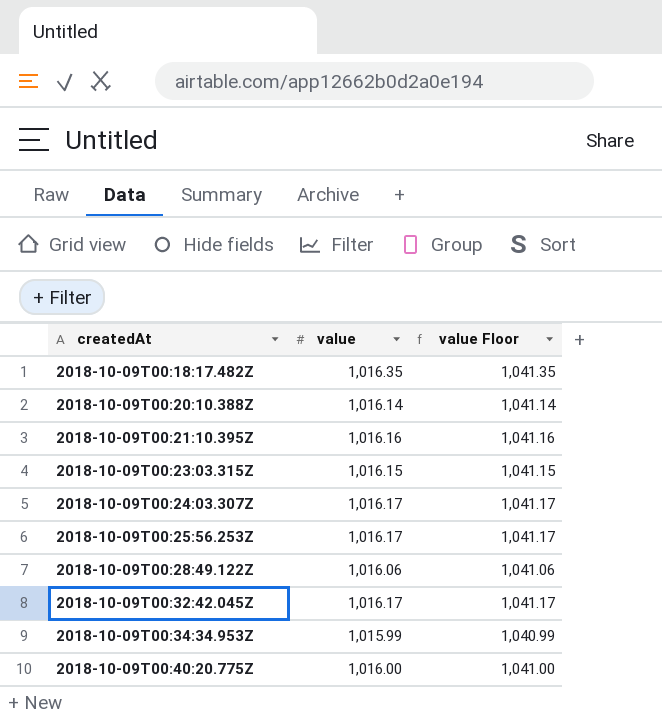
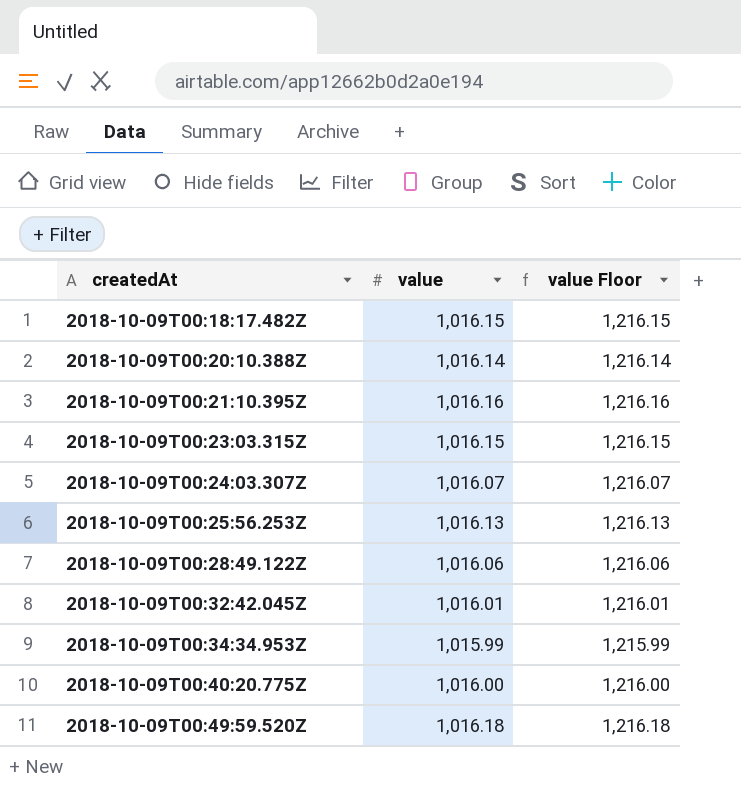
column value Floor | formula: [value] + 25 -> [value] + 200
2018-10-09T00:18:17.482Z | value: 1,016.35 -> 1,016.15
2018-10-09T00:24:03.307Z | value: 1,016.17 -> 1,016.07
2018-10-09T00:25:56.253Z | value: 1,016.17 -> 1,016.13
2018-10-09T00:32:42.045Z | value: 1,016.17 -> 1,016.01
row 2018-10-09T00:49:59.520Z: none -> 1,016.18 | 1,216.18

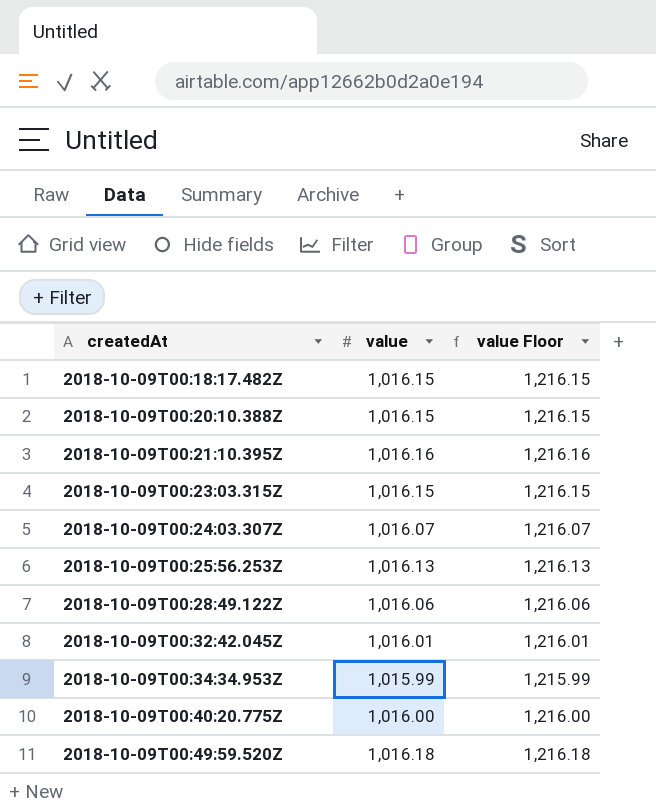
2018-10-09T00:20:10.388Z | value: 1,016.14 -> 1,016.15
2018-10-09T00:20:10.388Z | value Floor: 1,216.14 -> 1,216.15

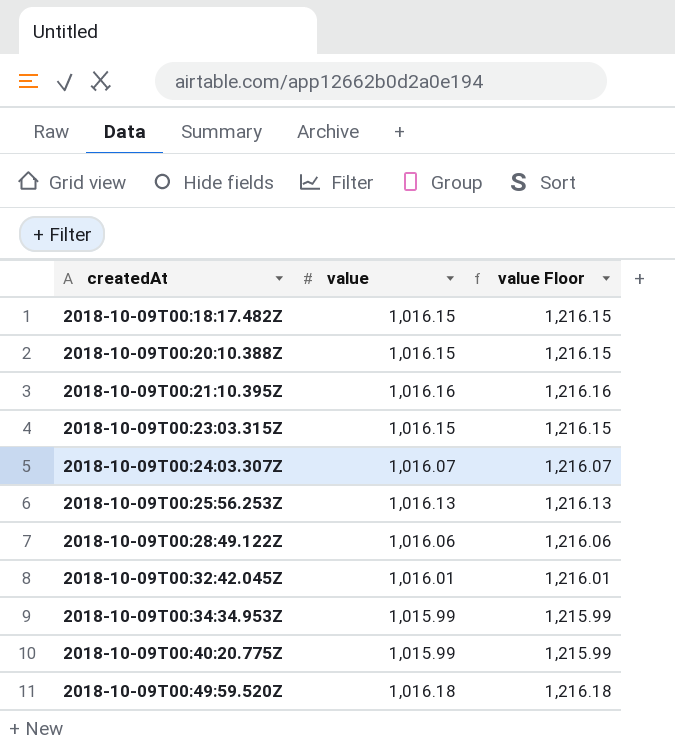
2018-10-09T00:40:20.775Z | value: 1,016.00 -> 1,015.99
2018-10-09T00:40:20.775Z | value Floor: 1,216.00 -> 1,215.99

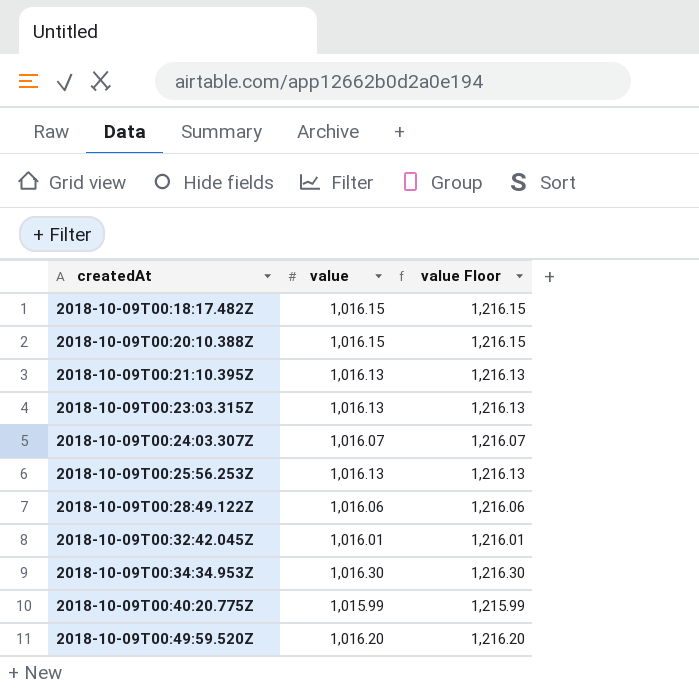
2018-10-09T00:21:10.395Z | value: 1,016.16 -> 1,016.13
2018-10-09T00:21:10.395Z | value Floor: 1,216.16 -> 1,216.13
2018-10-09T00:23:03.315Z | value: 1,016.15 -> 1,016.13
2018-10-09T00:23:03.315Z | value Floor: 1,216.15 -> 1,216.13
2018-10-09T00:34:34.953Z | value: 1,015.99 -> 1,016.30
2018-10-09T00:34:34.953Z | value Floor: 1,215.99 -> 1,216.30
2018-10-09T00:49:59.520Z | value: 1,016.18 -> 1,016.20
2018-10-09T00:49:59.520Z | value Floor: 1,216.18 -> 1,216.20

